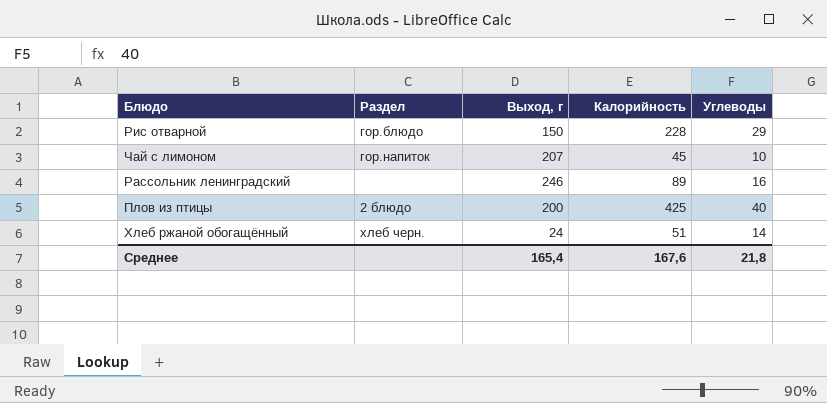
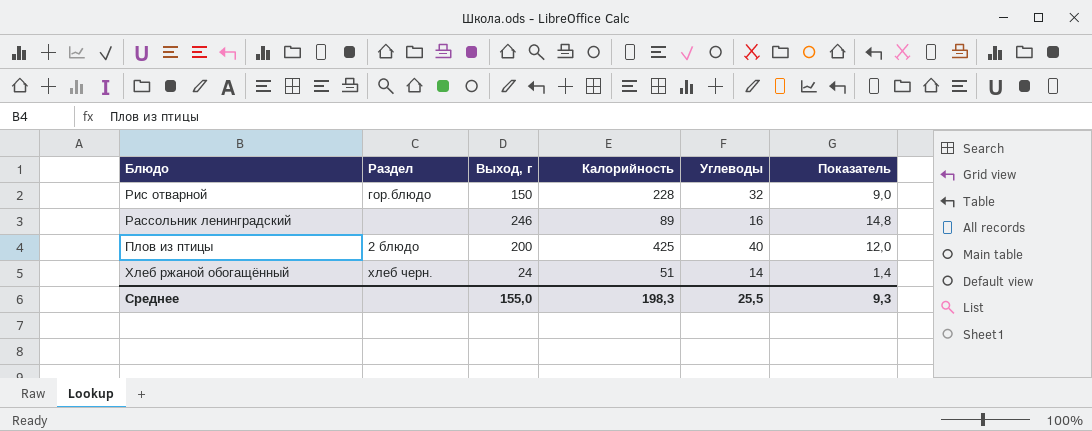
column Показатель | formula: none -> [Выход, г] * 0,06
row Чай с лимоном: гор.напиток | 207 | 45 | 10 -> none
Рис отварной | Углеводы: 29 -> 32
Среднее | Выход, г: 165,4 -> 155,0
Среднее | Калорийность: 167,6 -> 198,3
Среднее | Углеводы: 21,8 -> 25,5

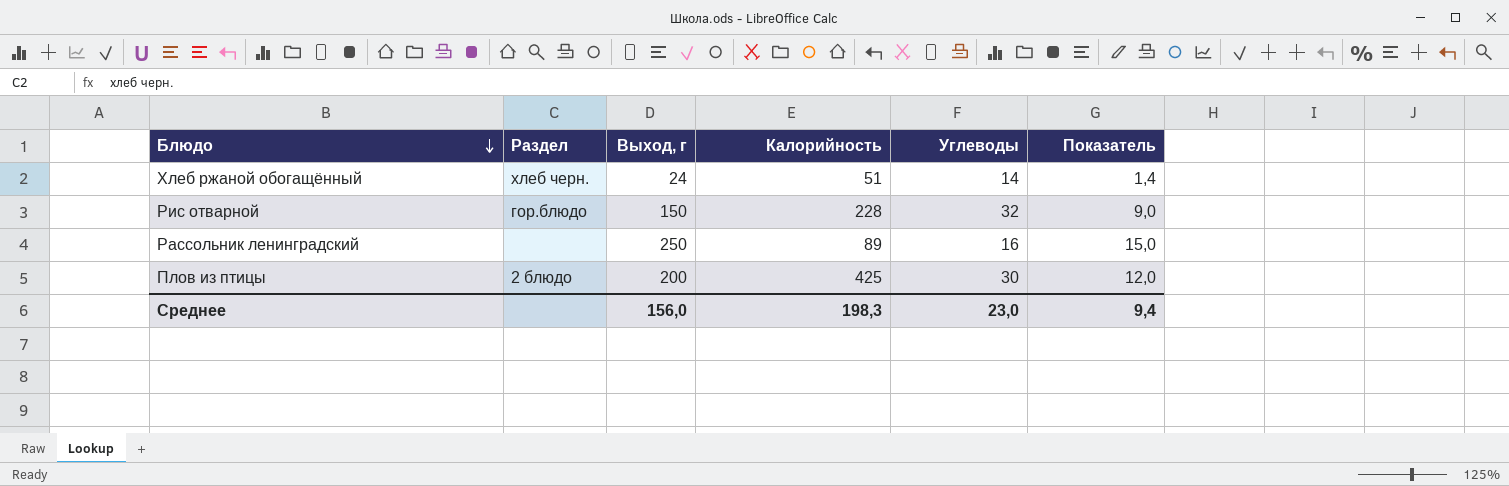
row order: none -> Блюдо descending
Рассольник ленинградский | Выход, г: 246 -> 250
Рассольник ленинградский | Показатель: 14,8 -> 15,0
Плов из птицы | Углеводы: 40 -> 30
Среднее | Выход, г: 155,0 -> 156,0
Среднее | Углеводы: 25,5 -> 23,0
Среднее | Показатель: 9,3 -> 9,4

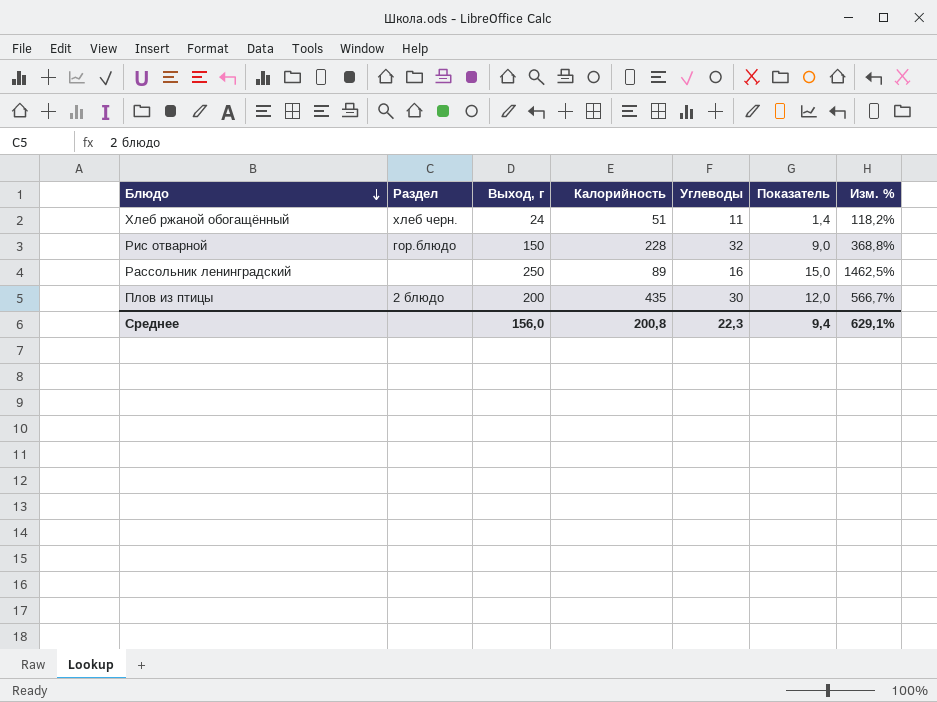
column Изм. % | formula: none -> ([Выход, г] - [Углеводы]) / [Углеводы]
Хлеб ржаной обогащённый | Углеводы: 14 -> 11
Плов из птицы | Калорийность: 425 -> 435
Среднее | Калорийность: 198,3 -> 200,8
Среднее | Углеводы: 23,0 -> 22,3

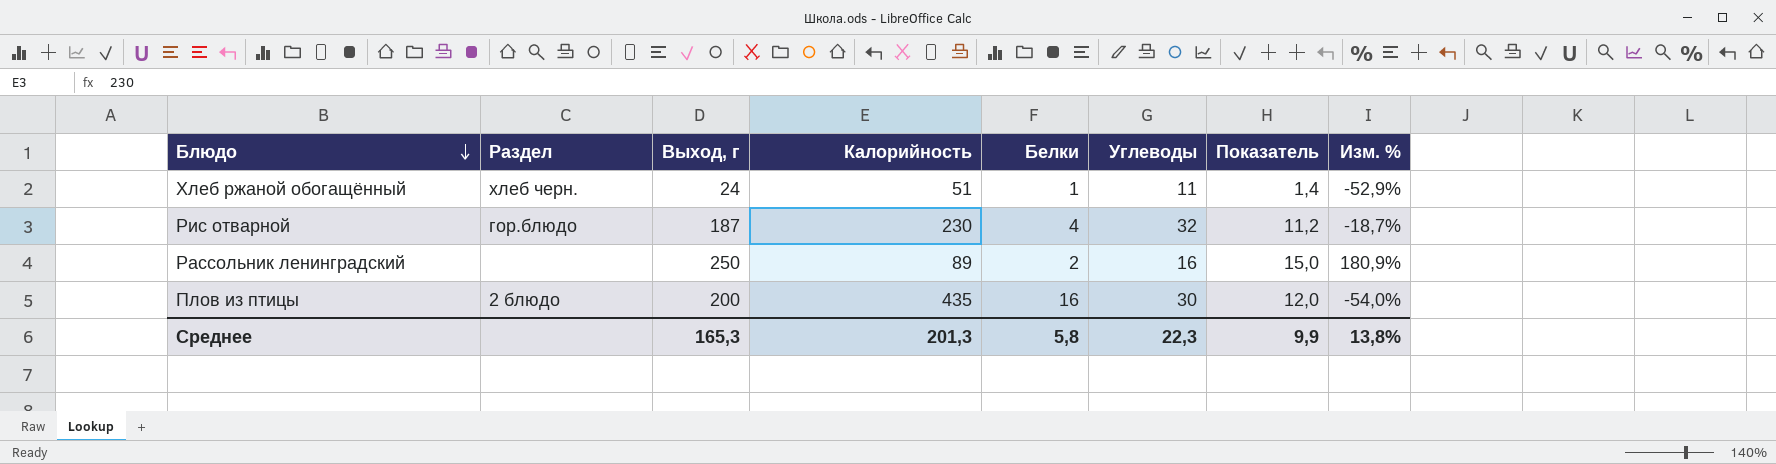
column Белки | position: none -> 5
column Изм. % | formula: ([Выход, г] - [Углеводы]) / [Углеводы] -> ([Выход, г] - [Калорийность]) / [Калорийность]
Рис отварной | Выход, г: 150 -> 187
Рис отварной | Калорийность: 228 -> 230
Рис отварной | Показатель: 9,0 -> 11,2
Среднее | Выход, г: 156,0 -> 165,3
Среднее | Калорийность: 200,8 -> 201,3
Среднее | Показатель: 9,4 -> 9,9
Среднее | Изм. %: 629,1% -> 13,8%

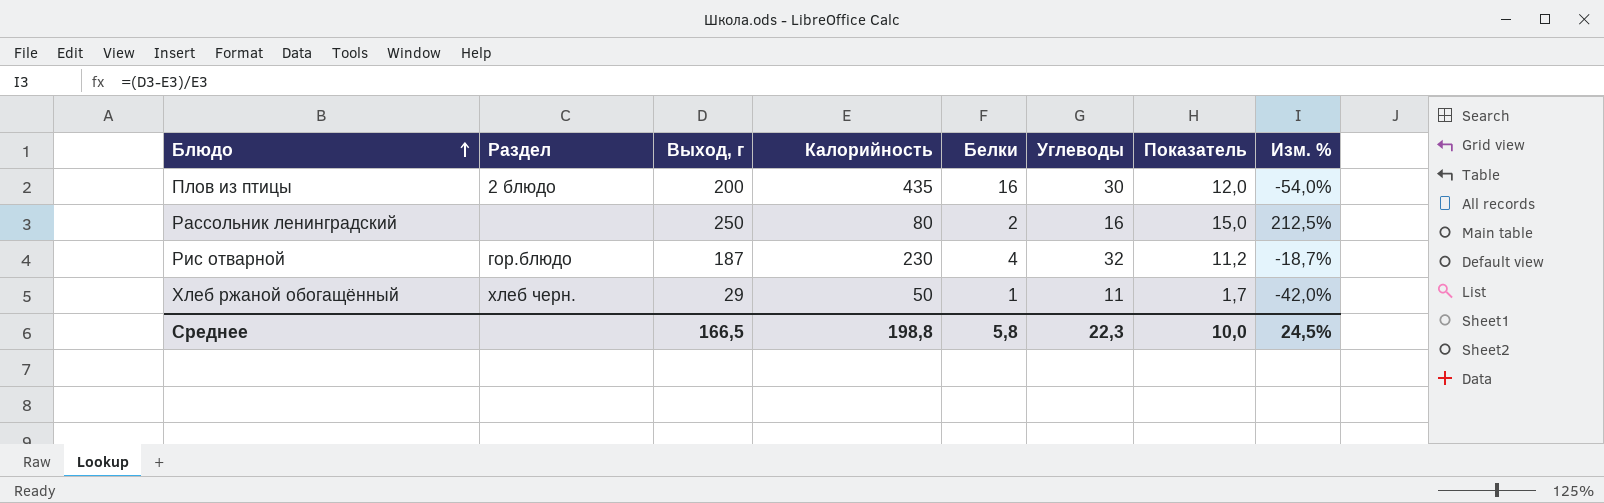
row order: Блюдо descending -> Блюдо ascending
Рассольник ленинградский | Калорийность: 89 -> 80
Рассольник ленинградский | Изм. %: 180,9% -> 212,5%
Хлеб ржаной обогащённый | Выход, г: 24 -> 29
Хлеб ржаной обогащённый | Калорийность: 51 -> 50
Хлеб ржаной обогащённый | Показатель: 1,4 -> 1,7
Хлеб ржаной обогащённый | Изм. %: -52,9% -> -42,0%
Среднее | Выход, г: 165,3 -> 166,5
Среднее | Калорийность: 201,3 -> 198,8
Среднее | Показатель: 9,9 -> 10,0
Среднее | Изм. %: 13,8% -> 24,5%

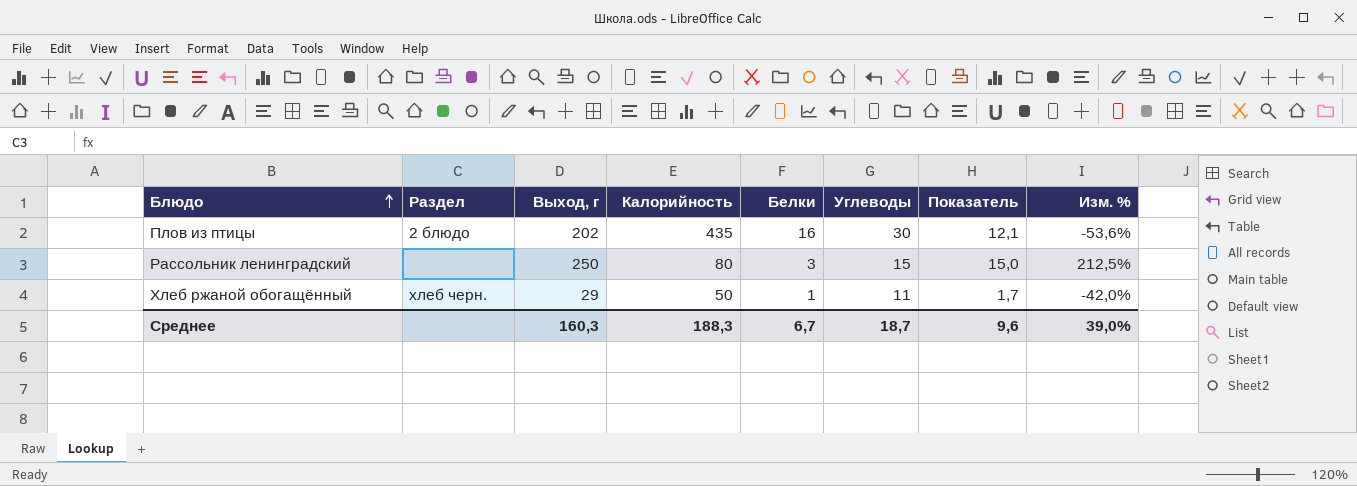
row Рис отварной: гор.блюдо | 187 | 230 | 4 | 32 | 11,2 | -18,7% -> none
Плов из птицы | Выход, г: 200 -> 202
Плов из птицы | Показатель: 12,0 -> 12,1
Плов из птицы | Изм. %: -54,0% -> -53,6%
Рассольник ленинградский | Белки: 2 -> 3
Рассольник ленинградский | Углеводы: 16 -> 15
Среднее | Выход, г: 166,5 -> 160,3
Среднее | Калорийность: 198,8 -> 188,3
Среднее | Белки: 5,8 -> 6,7
Среднее | Углеводы: 22,3 -> 18,7
Среднее | Показатель: 10,0 -> 9,6
Среднее | Изм. %: 24,5% -> 39,0%

